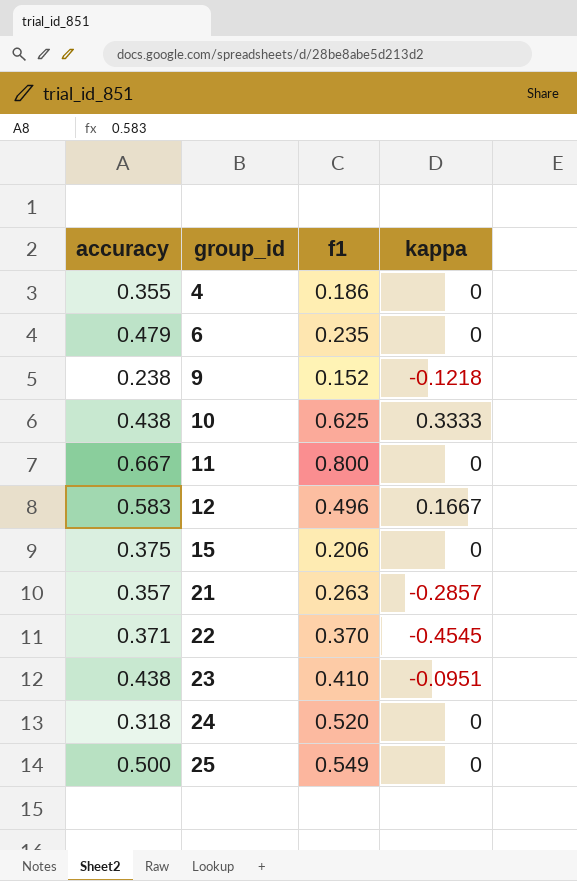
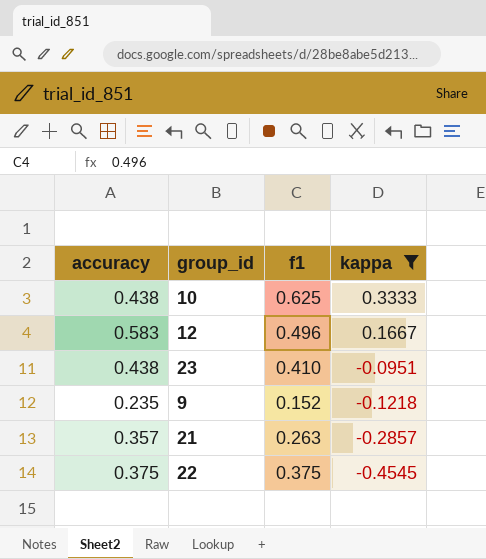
filter: none -> kappa != 0
row order: group_id ascending -> kappa descending
9 | accuracy: 0.238 -> 0.235
22 | accuracy: 0.371 -> 0.375
22 | f1: 0.370 -> 0.375

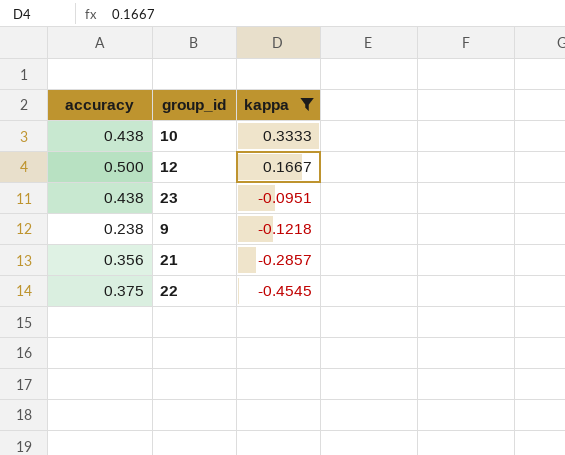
column f1 | position: 3 -> none
12 | accuracy: 0.583 -> 0.500
9 | accuracy: 0.235 -> 0.238
21 | accuracy: 0.357 -> 0.356

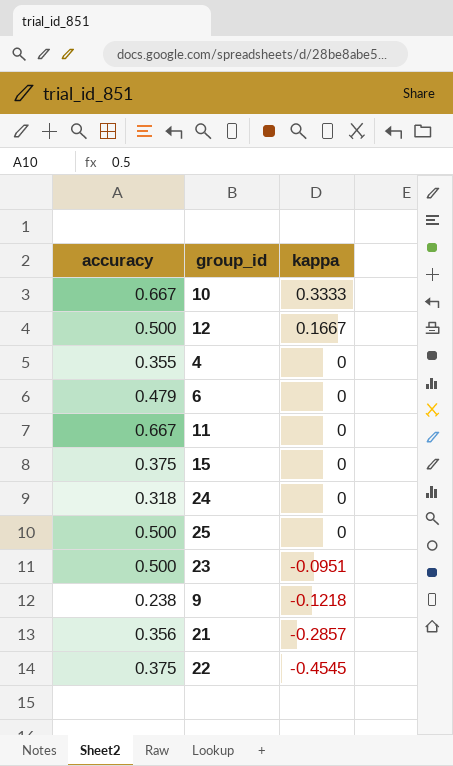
filter: kappa != 0 -> none
10 | accuracy: 0.438 -> 0.667
23 | accuracy: 0.438 -> 0.500

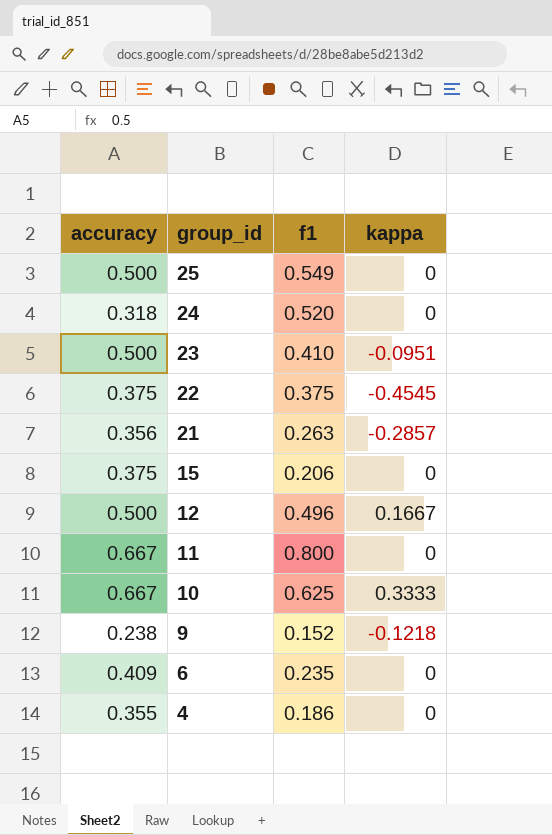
row order: kappa descending -> group_id descending
column f1 | position: none -> 3
6 | accuracy: 0.479 -> 0.409

